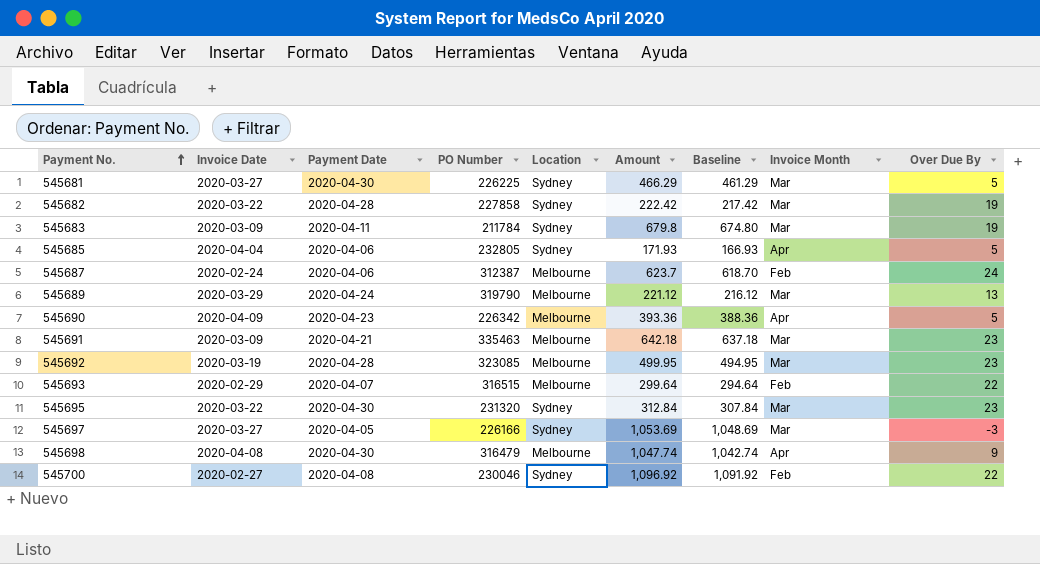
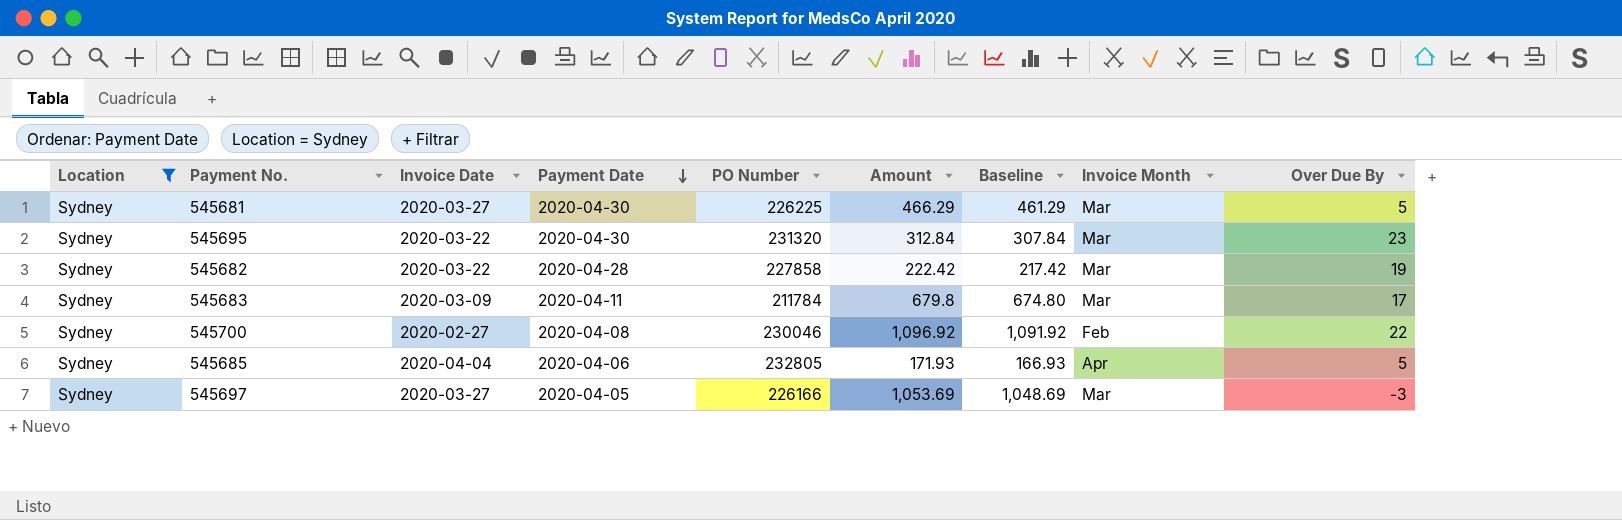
filter: none -> Location = Sydney
row order: Payment No. ascending -> Payment Date descending
column Location | position: 5 -> 1
545683 | Over Due By: 19 -> 17

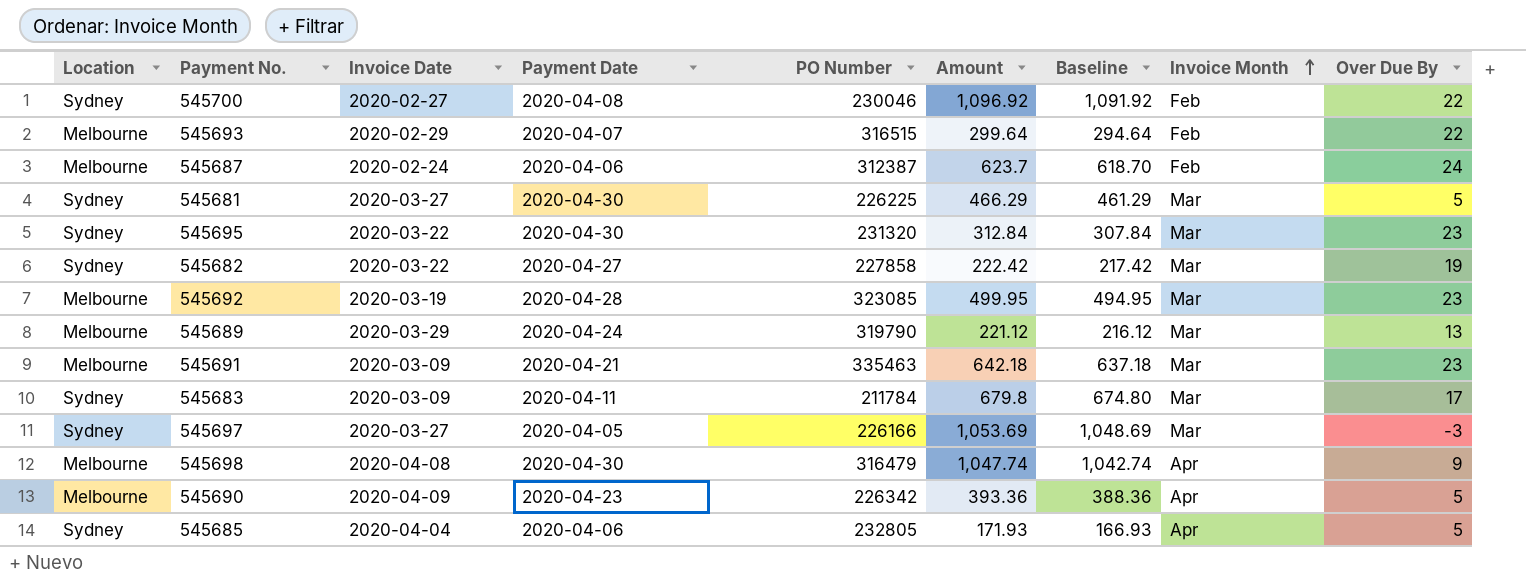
filter: Location = Sydney -> none
row order: Payment Date descending -> Invoice Month ascending
545682 | Payment Date: 2020-04-28 -> 2020-04-27

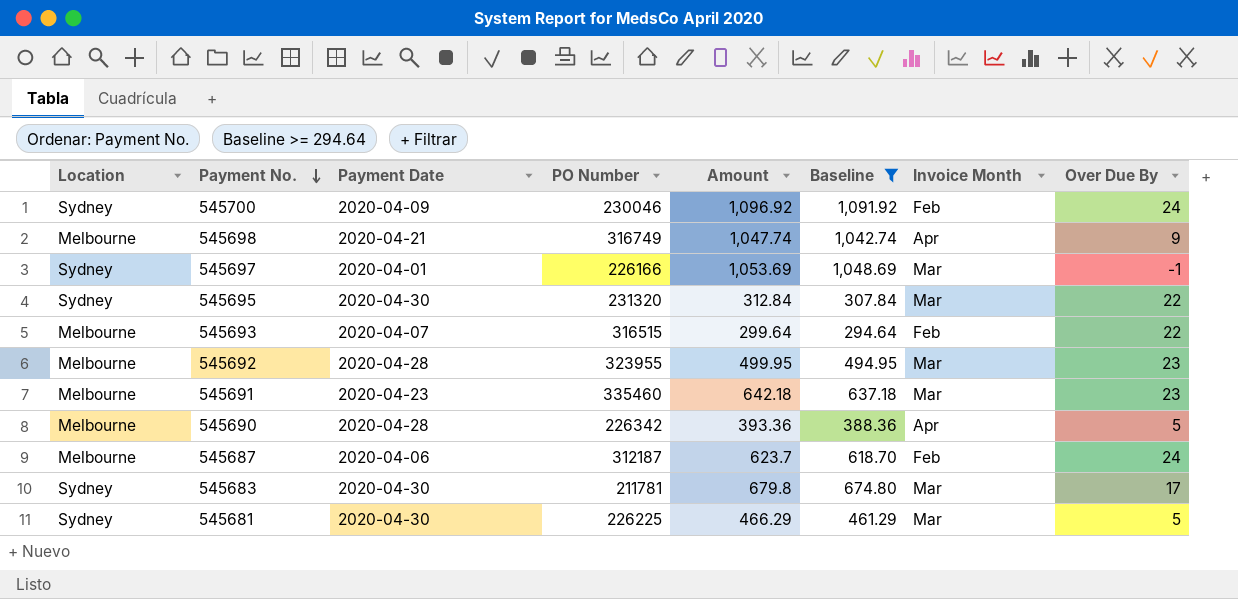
filter: none -> Baseline >= 294.64
row order: Invoice Month ascending -> Payment No. descending
column Invoice Date | position: 3 -> none
545700 | Payment Date: 2020-04-08 -> 2020-04-09
545700 | Over Due By: 22 -> 24
545698 | Payment Date: 2020-04-30 -> 2020-04-21
545698 | PO Number: 316479 -> 316749
545697 | Payment Date: 2020-04-05 -> 2020-04-01
545697 | Over Due By: -3 -> -1
545695 | Over Due By: 23 -> 22
545692 | PO Number: 323085 -> 323955
545691 | Payment Date: 2020-04-21 -> 2020-04-23
545691 | PO Number: 335463 -> 335460
545690 | Payment Date: 2020-04-23 -> 2020-04-28
545687 | PO Number: 312387 -> 312187
545683 | Payment Date: 2020-04-11 -> 2020-04-30
545683 | PO Number: 211784 -> 211781

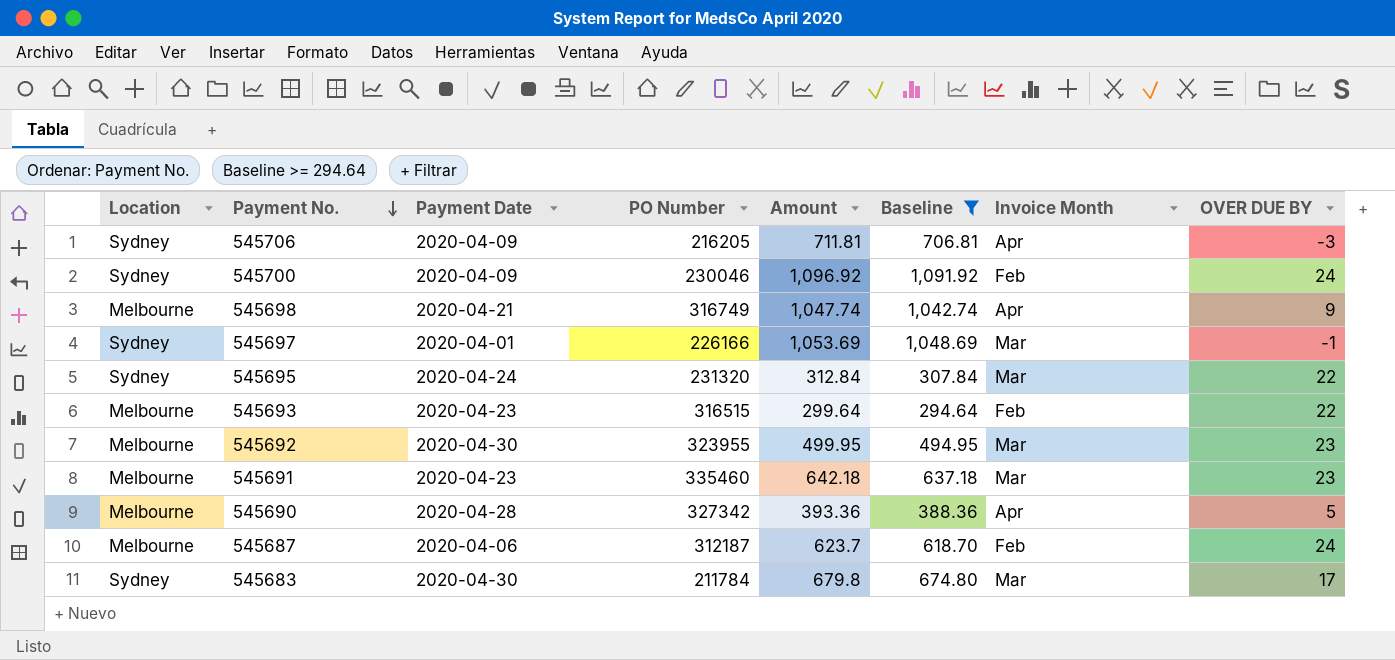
column name: Over Due By -> OVER DUE BY
row 545681: Sydney | 2020-04-30 | 226225 | 466.29 | 461.29 | Mar | 5 -> none
row 545706: none -> Sydney | 2020-04-09 | 216205 | 711.81 | 706.81 | Apr | -3
545695 | Payment Date: 2020-04-30 -> 2020-04-24
545693 | Payment Date: 2020-04-07 -> 2020-04-23
545692 | Payment Date: 2020-04-28 -> 2020-04-30
545690 | PO Number: 226342 -> 327342
545683 | PO Number: 211781 -> 211784

